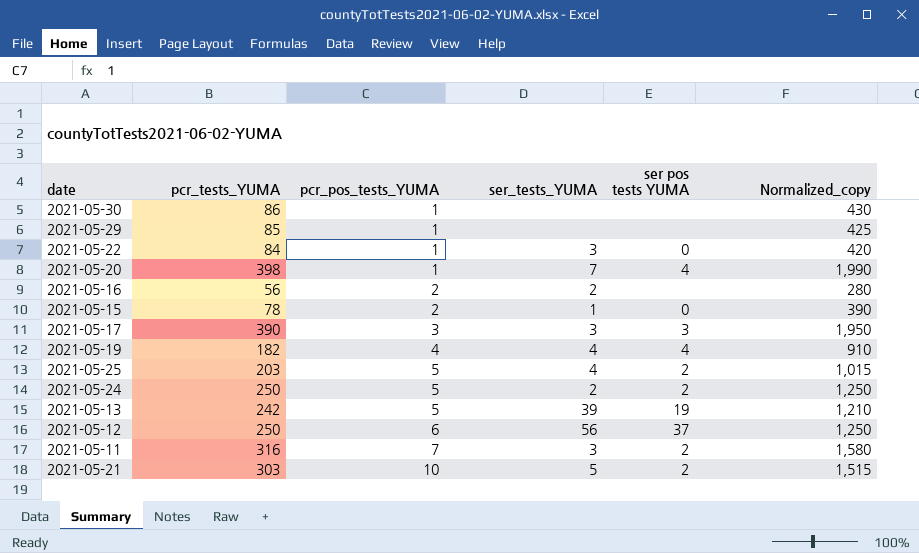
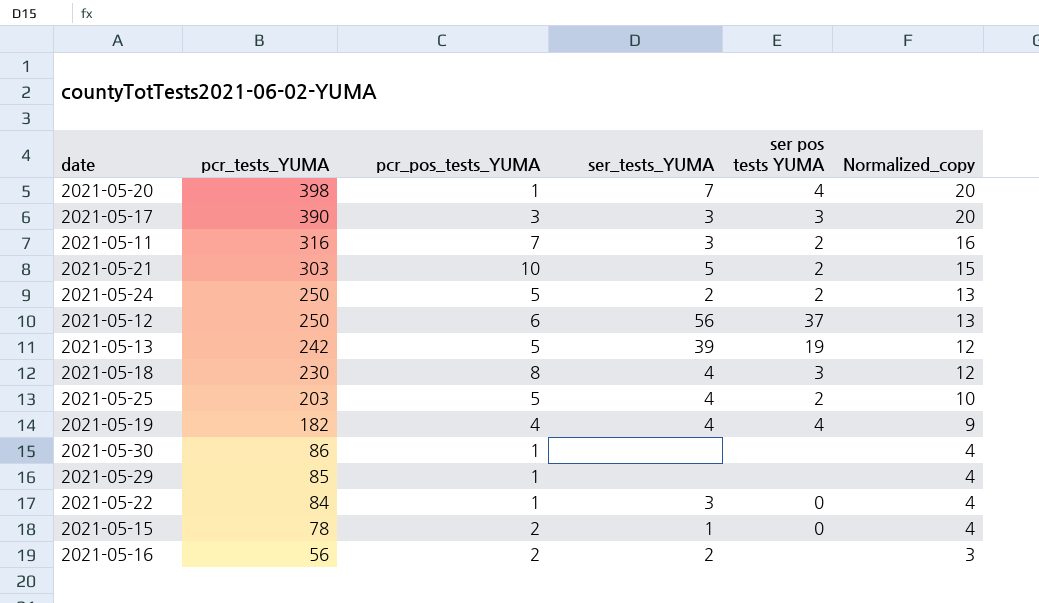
row order: pcr_pos_tests_YUMA ascending -> pcr_tests_YUMA descending
column Normalized_copy | formula: [pcr_tests_YUMA] * 5 -> [pcr_tests_YUMA] * 0.05
row 2021-05-18: none -> 230 | 8 | 4 | 3 | 12

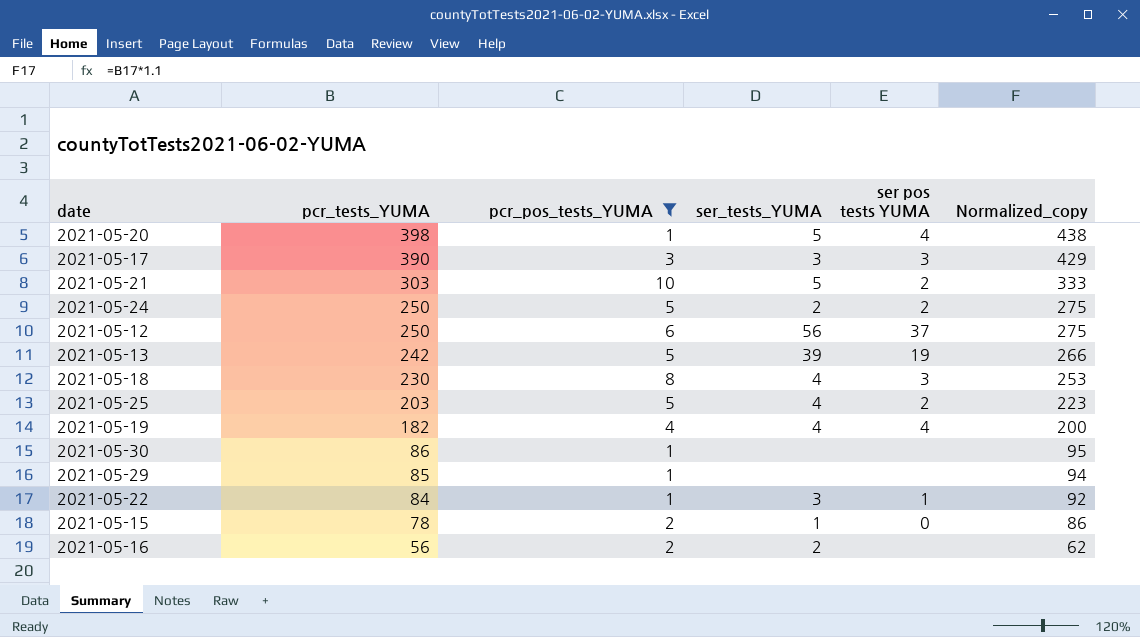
filter: none -> pcr_pos_tests_YUMA != 7
column Normalized_copy | formula: [pcr_tests_YUMA] * 0.05 -> [pcr_tests_YUMA] * 1.1
2021-05-20 | ser_tests_YUMA: 7 -> 5
2021-05-22 | ser pos tests YUMA: 0 -> 1

